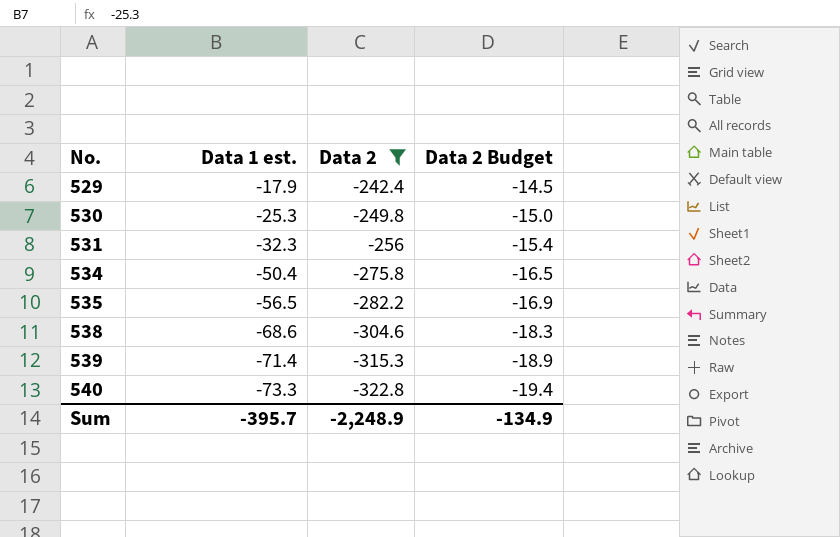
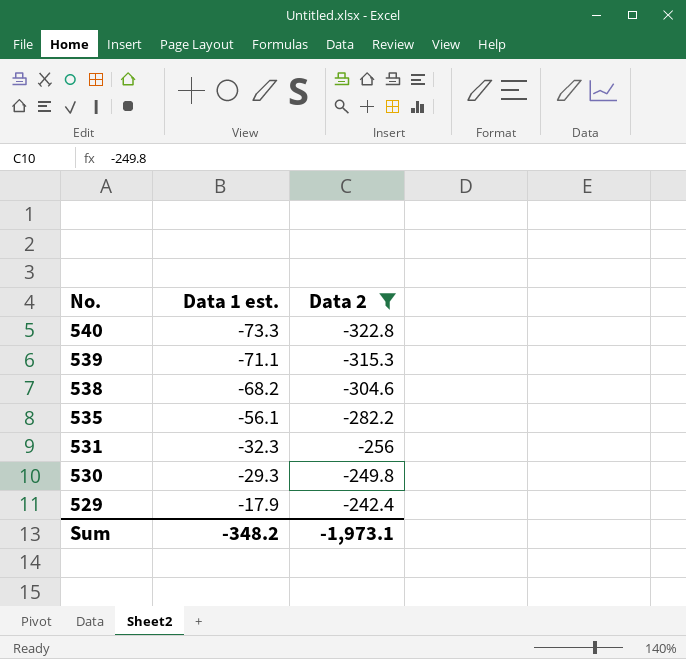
row order: No. ascending -> No. descending
column Data 2 Budget | formula: [Data 2] * 0.06 -> none
row 534: -50.4 | -275.8 | -16.5 -> none
539 | Data 1 est.: -71.4 -> -71.1
538 | Data 1 est.: -68.6 -> -68.2
535 | Data 1 est.: -56.5 -> -56.1
530 | Data 1 est.: -25.3 -> -29.3
Sum | Data 1 est.: -395.7 -> -348.2
Sum | Data 2: -2,248.9 -> -1,973.1

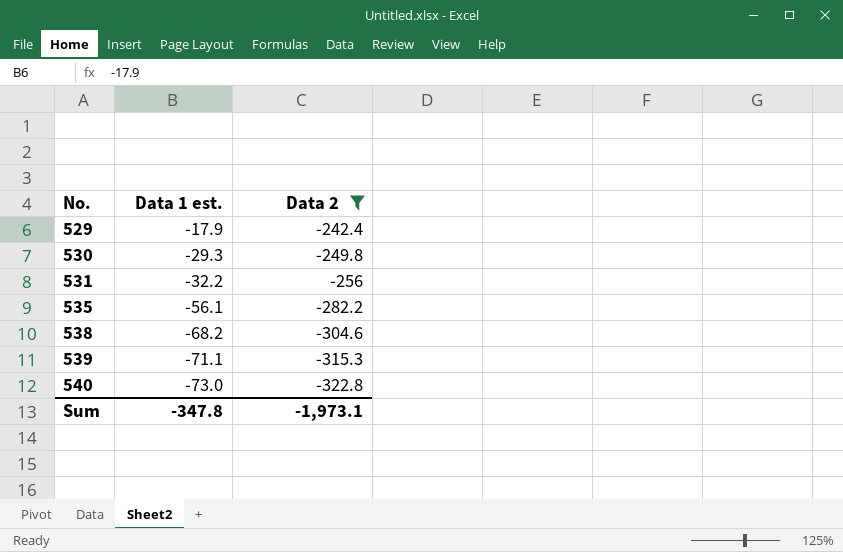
row order: No. descending -> No. ascending
531 | Data 1 est.: -32.3 -> -32.2
540 | Data 1 est.: -73.3 -> -73.0
Sum | Data 1 est.: -348.2 -> -347.8

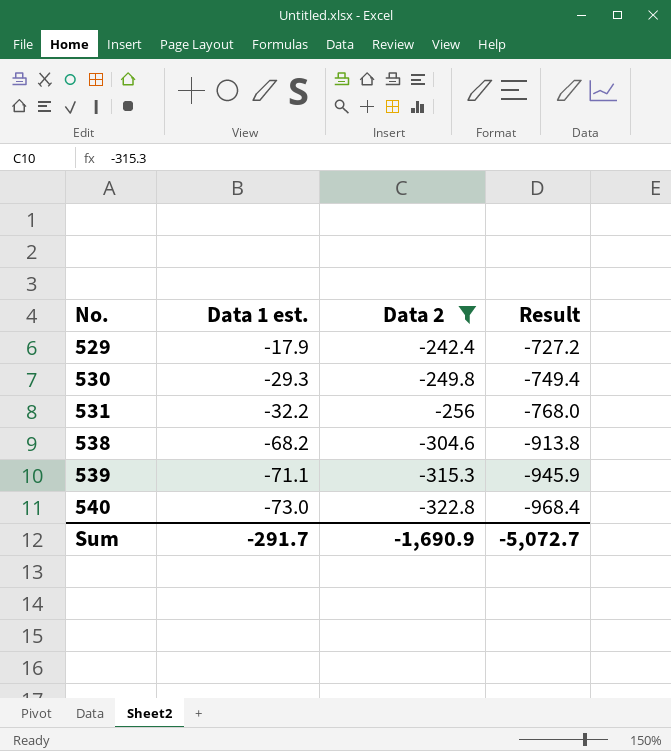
column Result | formula: none -> [Data 2] * 3
row 535: -56.1 | -282.2 -> none
Sum | Data 1 est.: -347.8 -> -291.7
Sum | Data 2: -1,973.1 -> -1,690.9

